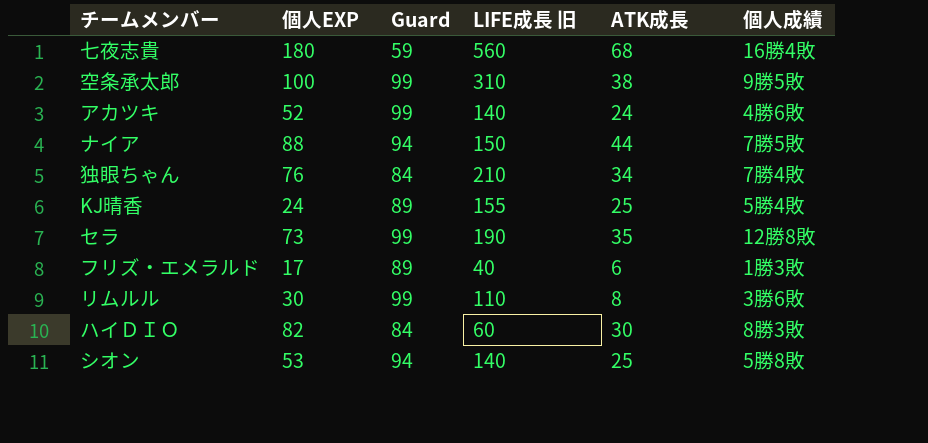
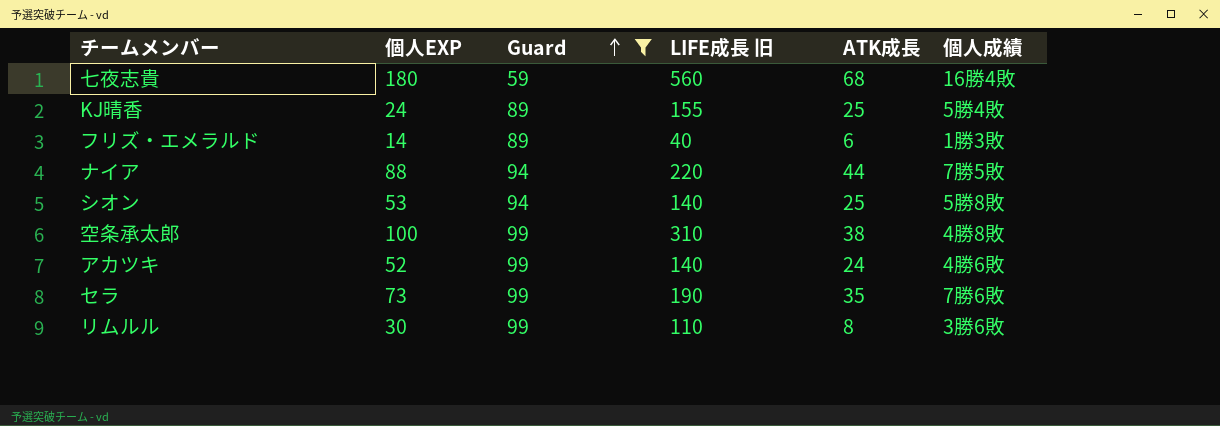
filter: none -> Guard != 84
row order: none -> Guard ascending
フリズ・エメラルド | 個人EXP: 17 -> 14
ナイア | LIFE成長 旧: 150 -> 220
空条承太郎 | 個人成績: 9勝5敗 -> 4勝8敗
セラ | 個人成績: 12勝8敗 -> 7勝6敗

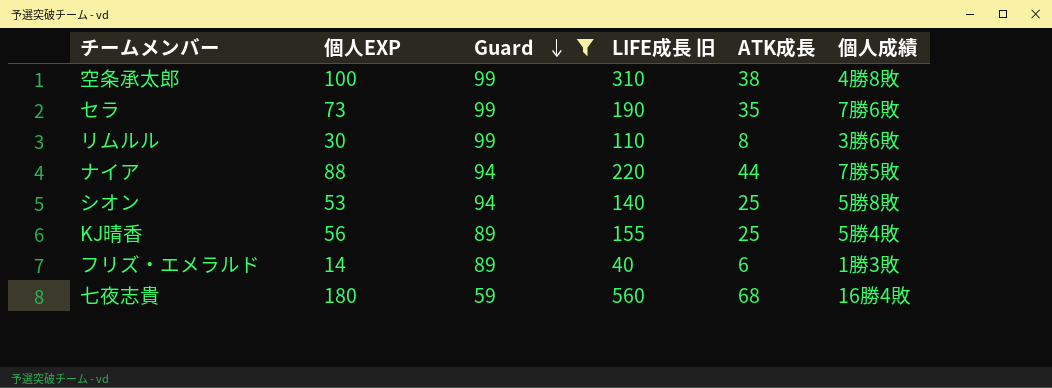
row order: Guard ascending -> Guard descending
row アカツキ: 52 | 99 | 140 | 24 | 4勝6敗 -> none
KJ晴香 | 個人EXP: 24 -> 56

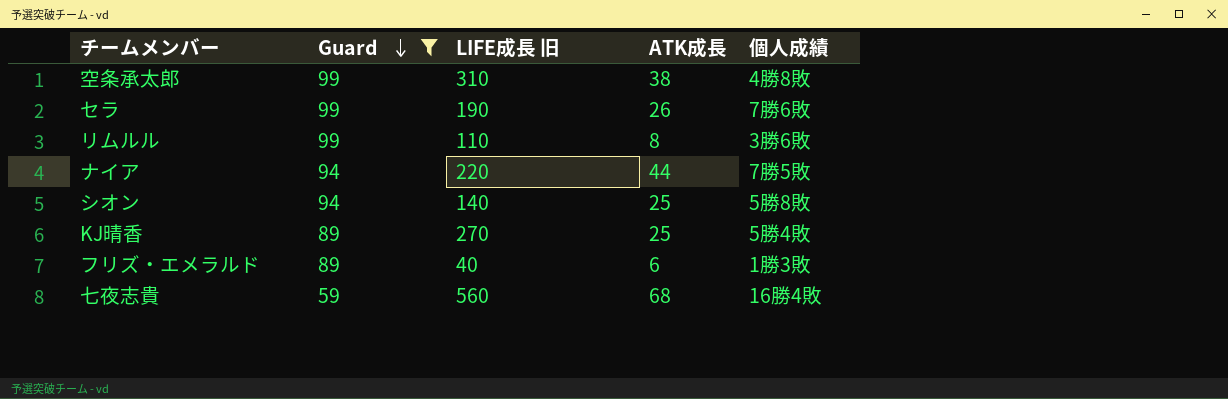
column 個人EXP | position: 2 -> none
セラ | ATK成長: 35 -> 26
KJ晴香 | LIFE成長 旧: 155 -> 270

